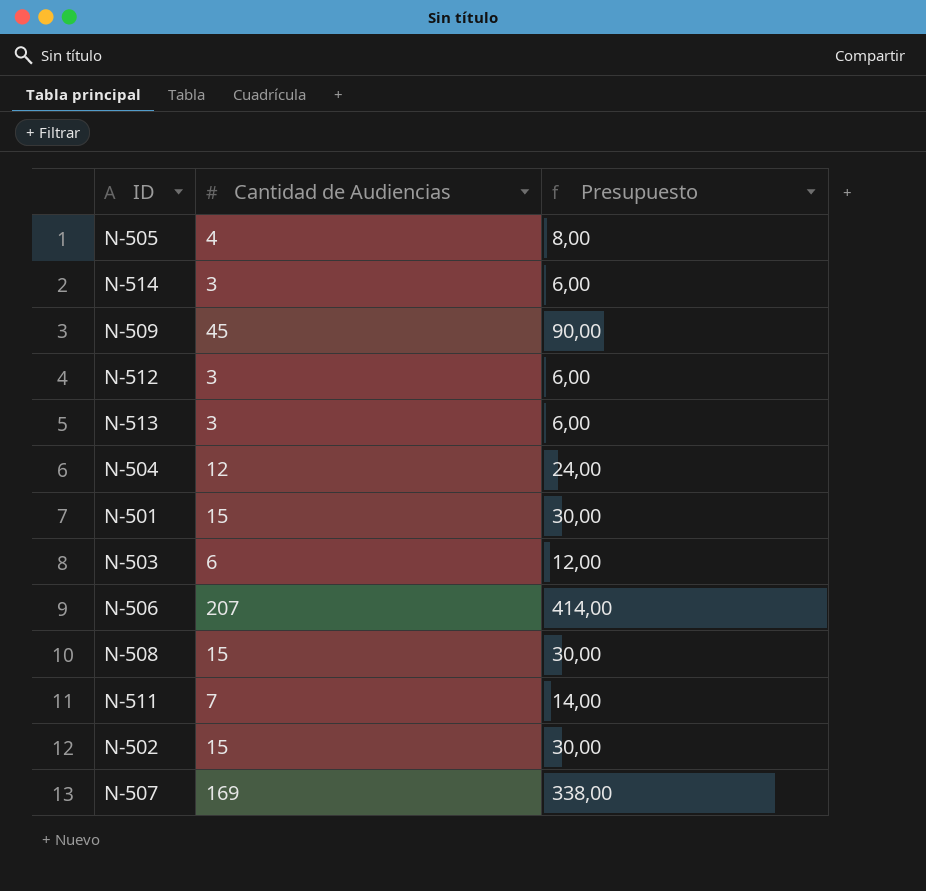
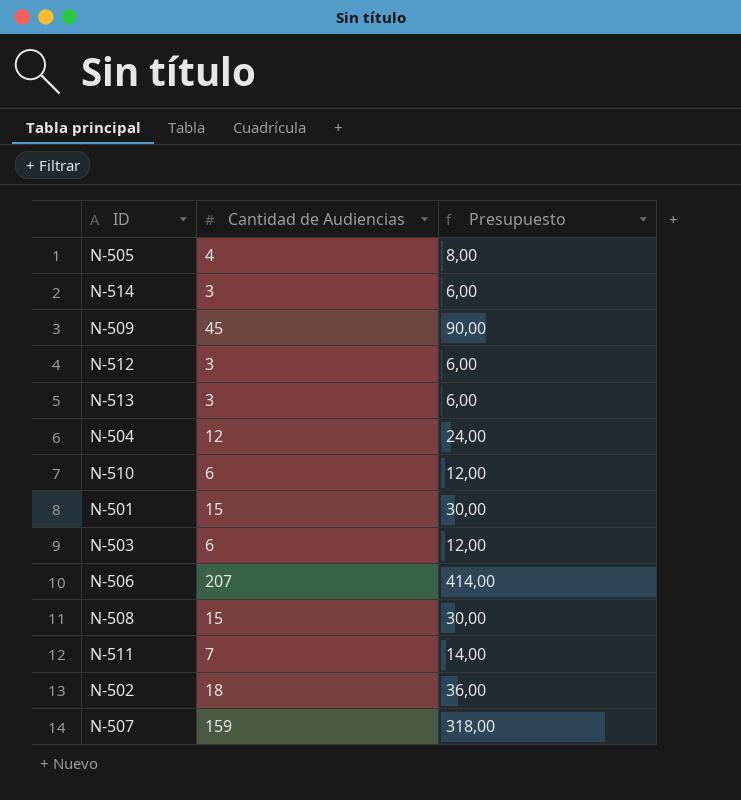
row N-510: none -> 6 | 12,00
N-502 | Cantidad de Audiencias: 15 -> 18
N-502 | Presupuesto: 30,00 -> 36,00
N-507 | Cantidad de Audiencias: 169 -> 159
N-507 | Presupuesto: 338,00 -> 318,00

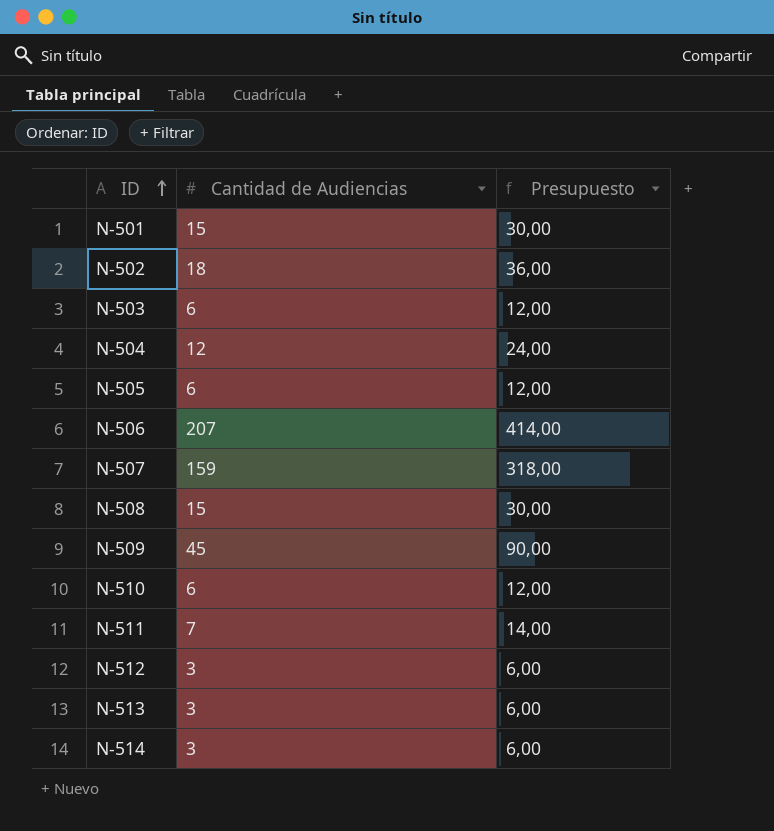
row order: none -> ID ascending
N-505 | Cantidad de Audiencias: 4 -> 6
N-505 | Presupuesto: 8,00 -> 12,00

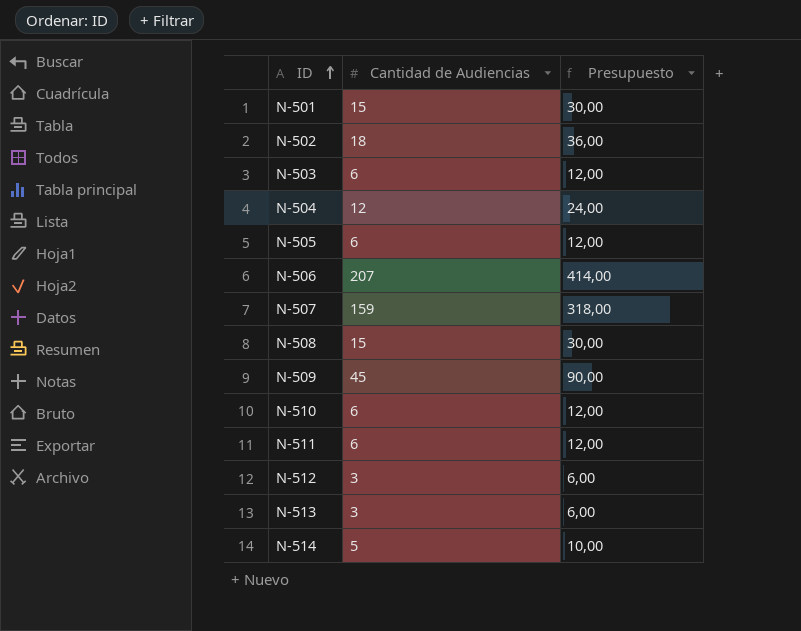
N-511 | Cantidad de Audiencias: 7 -> 6
N-511 | Presupuesto: 14,00 -> 12,00
N-514 | Cantidad de Audiencias: 3 -> 5
N-514 | Presupuesto: 6,00 -> 10,00

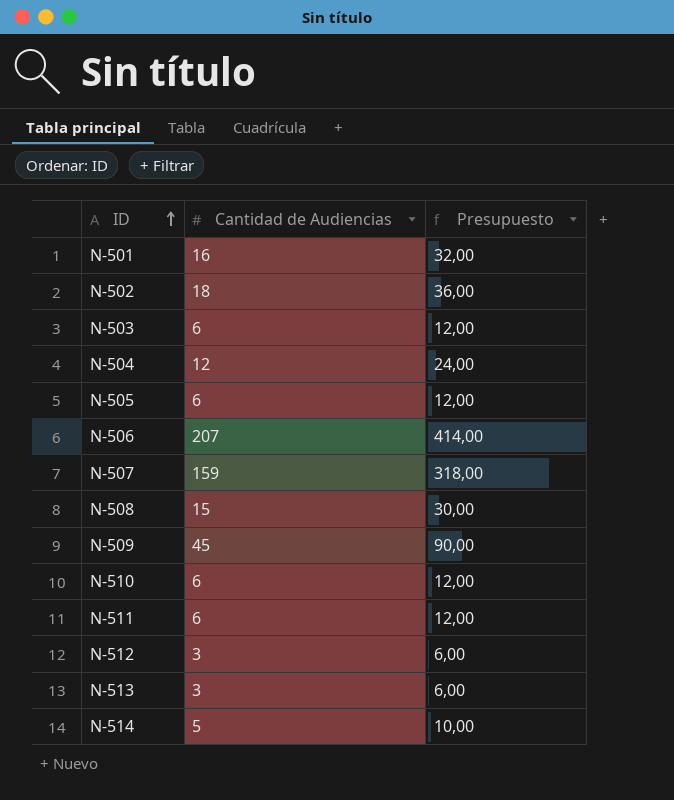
N-501 | Cantidad de Audiencias: 15 -> 16
N-501 | Presupuesto: 30,00 -> 32,00

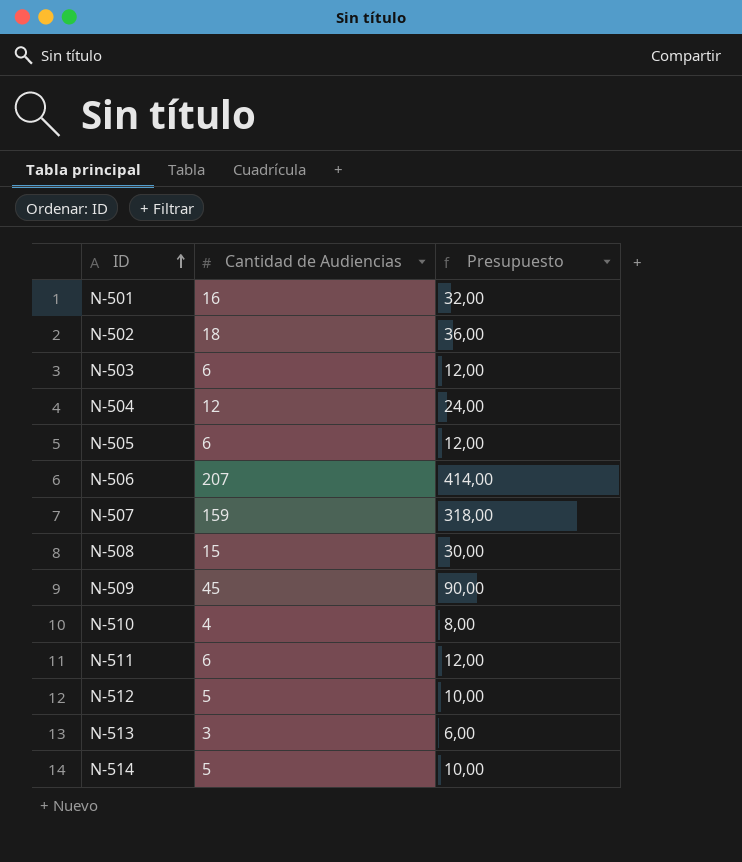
N-510 | Cantidad de Audiencias: 6 -> 4
N-510 | Presupuesto: 12,00 -> 8,00
N-512 | Cantidad de Audiencias: 3 -> 5
N-512 | Presupuesto: 6,00 -> 10,00

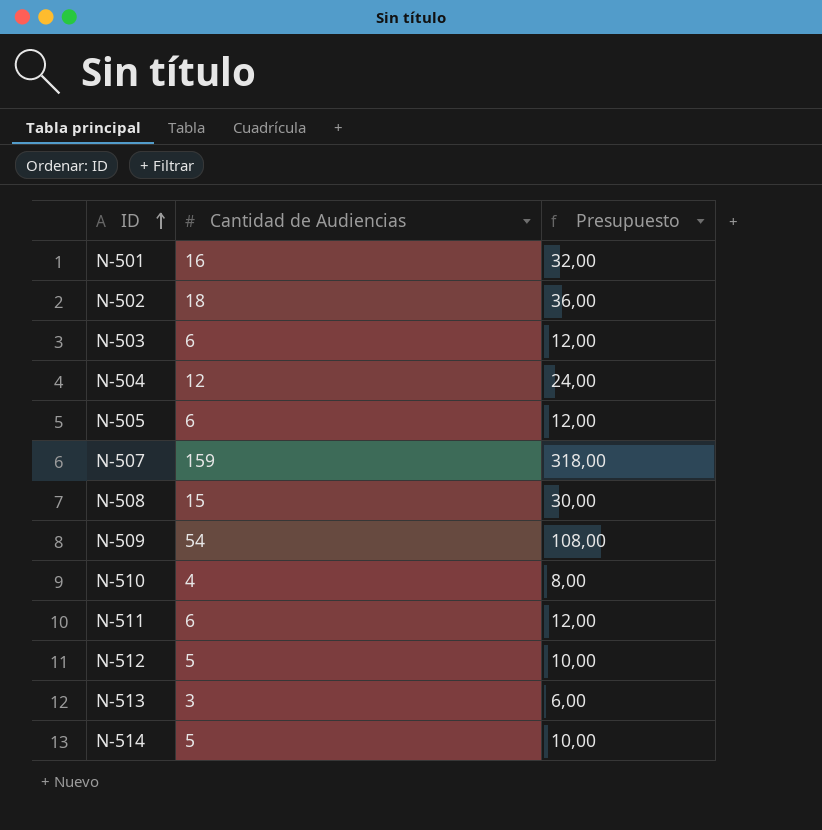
row N-506: 207 | 414,00 -> none
N-509 | Cantidad de Audiencias: 45 -> 54
N-509 | Presupuesto: 90,00 -> 108,00

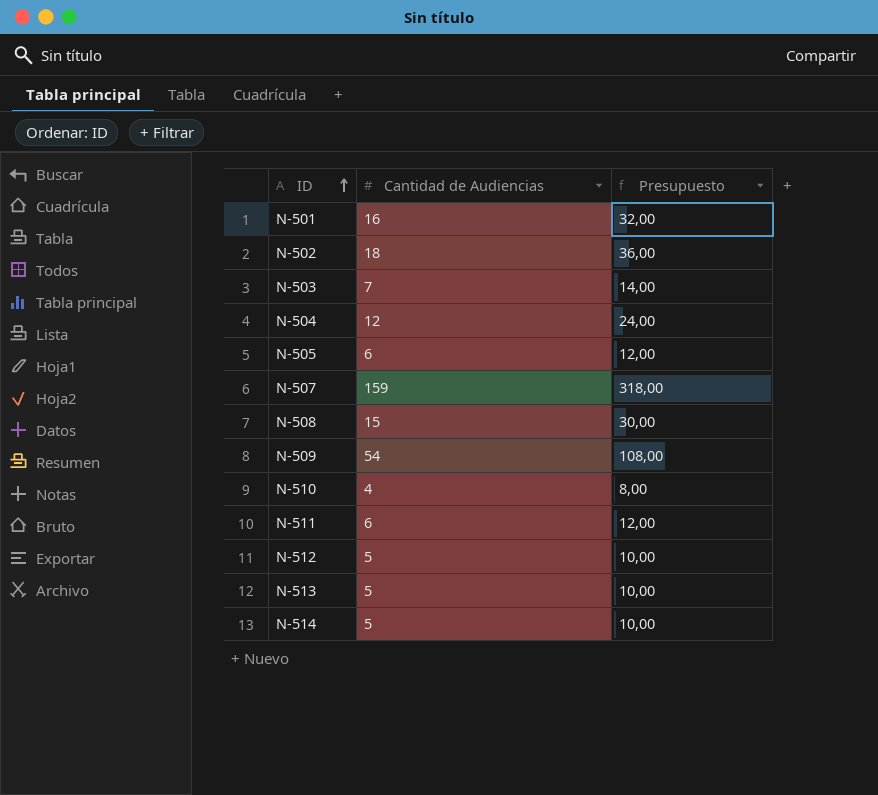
N-503 | Cantidad de Audiencias: 6 -> 7
N-503 | Presupuesto: 12,00 -> 14,00
N-513 | Cantidad de Audiencias: 3 -> 5
N-513 | Presupuesto: 6,00 -> 10,00

